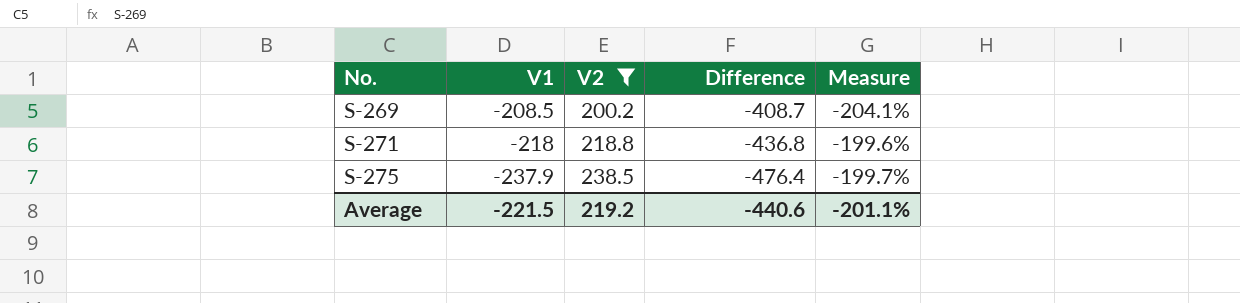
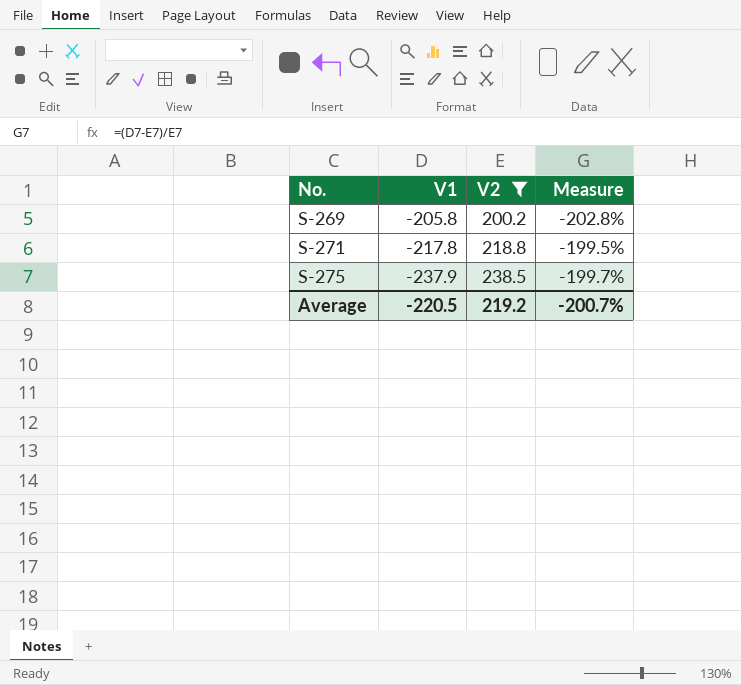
column Difference | formula: [V1] - [V2] -> none
S-269 | V1: -208.5 -> -205.8
S-269 | Measure: -204.1% -> -202.8%
S-271 | V1: -218 -> -217.8
S-271 | Measure: -199.6% -> -199.5%
Average | V1: -221.5 -> -220.5
Average | Measure: -201.1% -> -200.7%

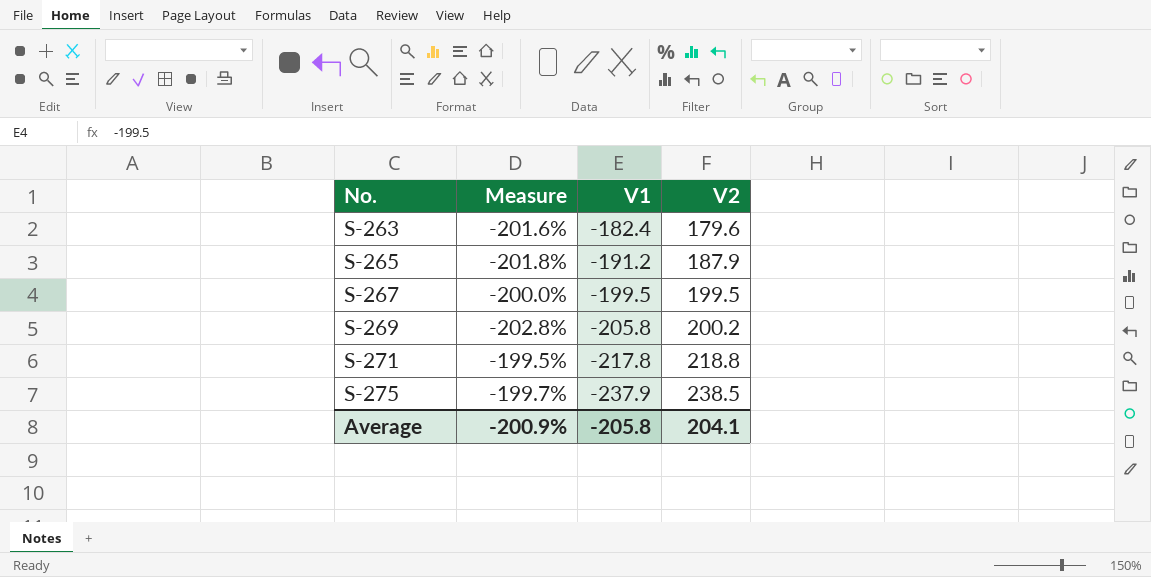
filter: V2 >= 200.2 -> none
column Measure | position: 4 -> 2
Average | Measure: -200.7% -> -200.9%
Average | V1: -220.5 -> -205.8
Average | V2: 219.2 -> 204.1

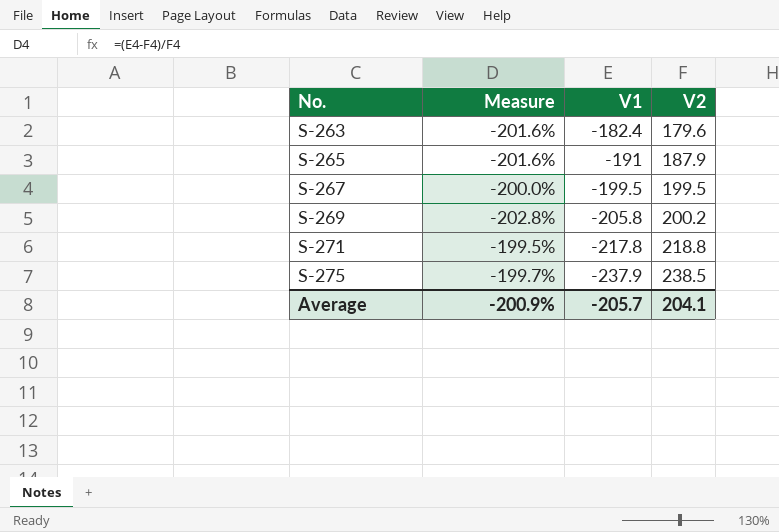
S-265 | Measure: -201.8% -> -201.6%
S-265 | V1: -191.2 -> -191
Average | V1: -205.8 -> -205.7

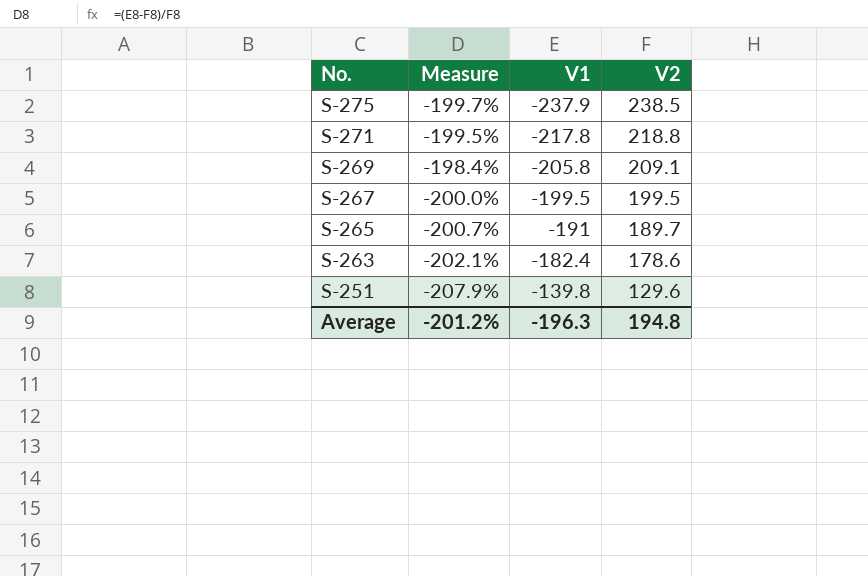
row order: No. ascending -> No. descending
S-269 | Measure: -202.8% -> -198.4%
S-269 | V2: 200.2 -> 209.1
S-265 | Measure: -201.6% -> -200.7%
S-265 | V2: 187.9 -> 189.7
S-263 | Measure: -201.6% -> -202.1%
S-263 | V2: 179.6 -> 178.6
row S-251: none -> -207.9% | -139.8 | 129.6
Average | Measure: -200.9% -> -201.2%
Average | V1: -205.7 -> -196.3
Average | V2: 204.1 -> 194.8

